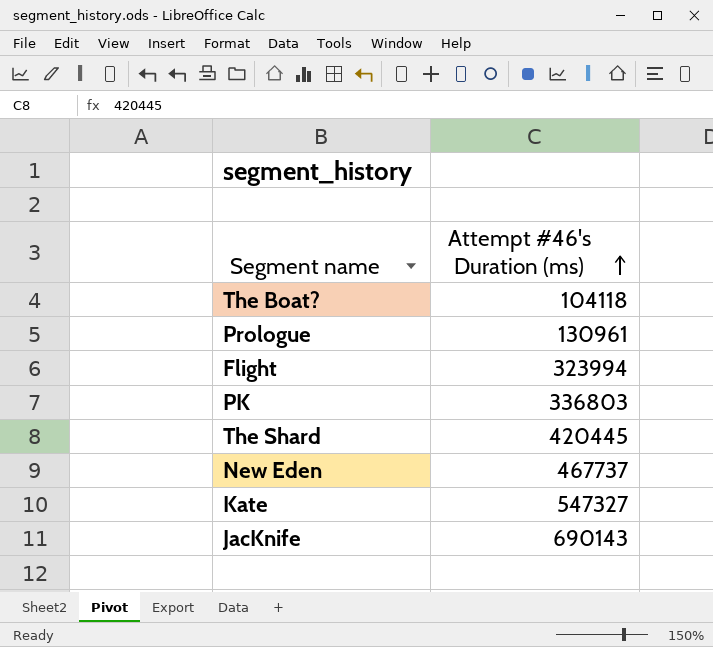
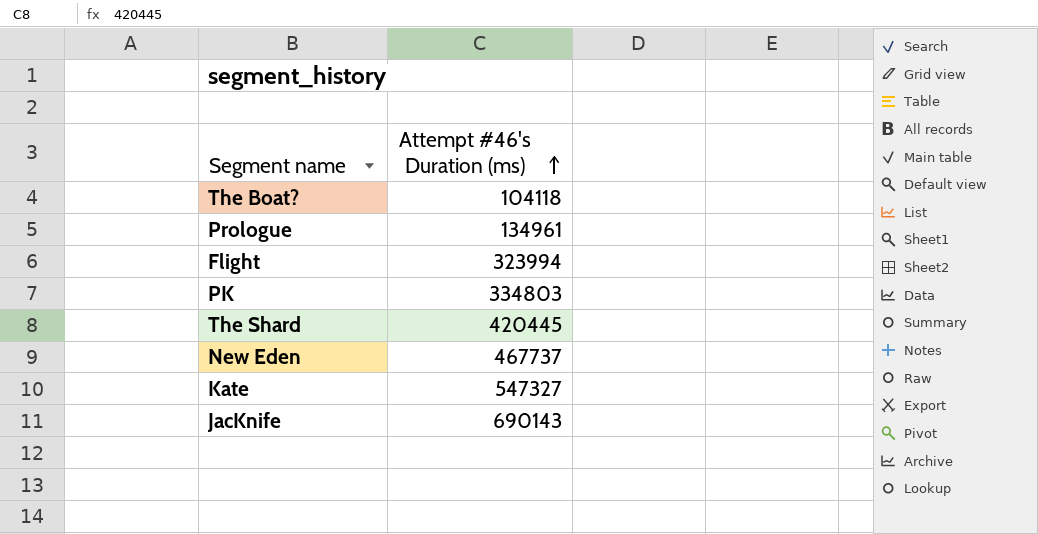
Prologue | Attempt #46's Duration (ms): 130961 -> 134961
PK | Attempt #46's Duration (ms): 336803 -> 334803

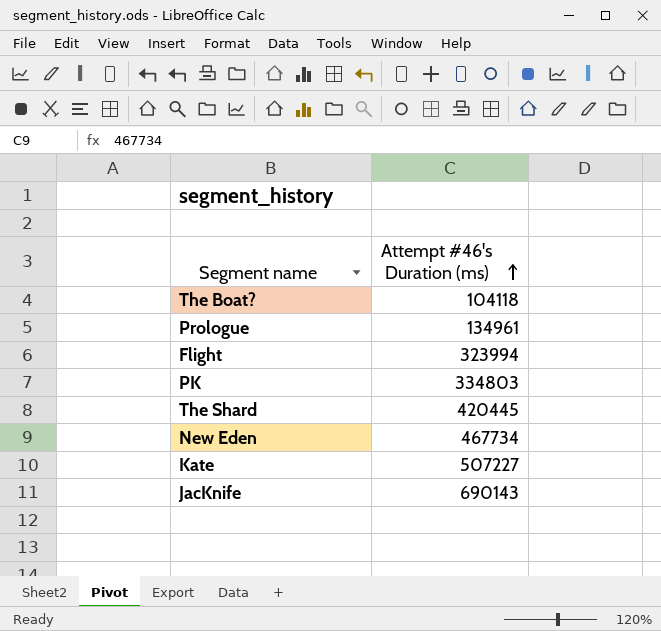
New Eden | Attempt #46's Duration (ms): 467737 -> 467734
Kate | Attempt #46's Duration (ms): 547327 -> 507227

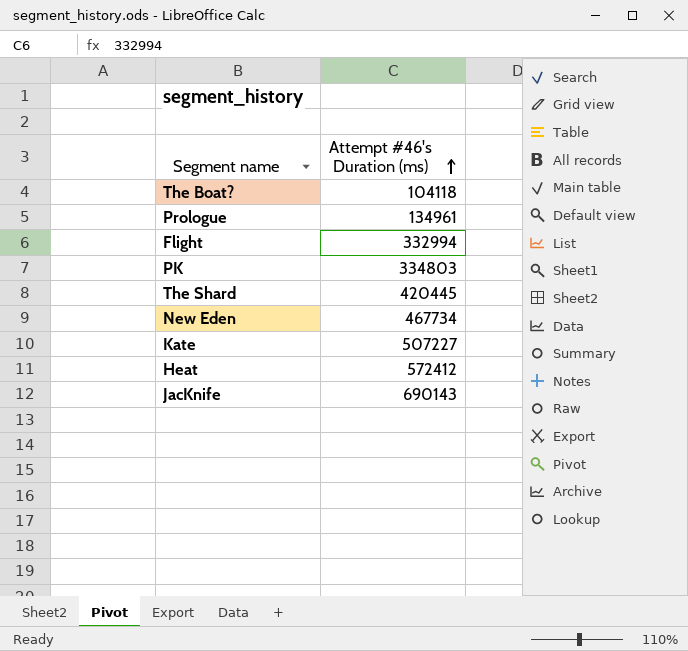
Flight | Attempt #46's Duration (ms): 323994 -> 332994
row Heat: none -> 572412

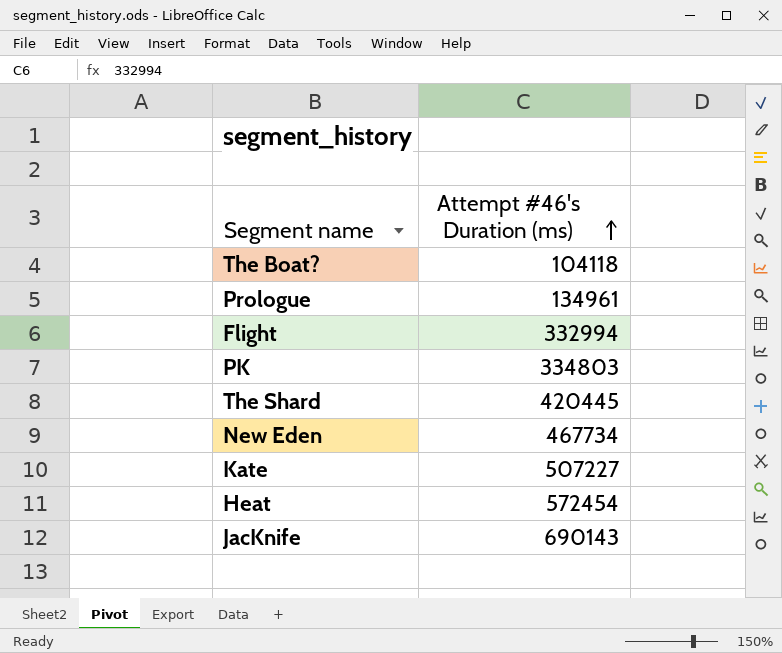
Heat | Attempt #46's Duration (ms): 572412 -> 572454

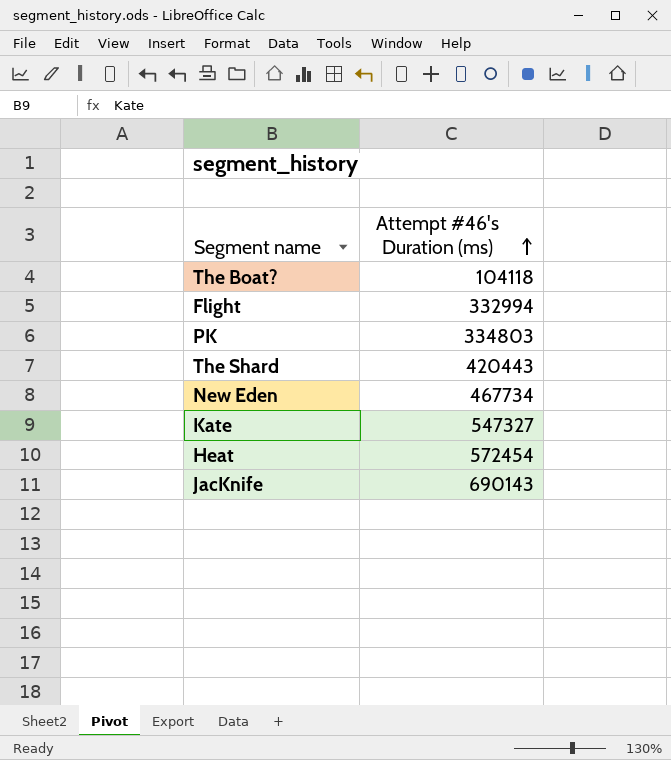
row Prologue: 134961 -> none
The Shard | Attempt #46's Duration (ms): 420445 -> 420443
Kate | Attempt #46's Duration (ms): 507227 -> 547327

